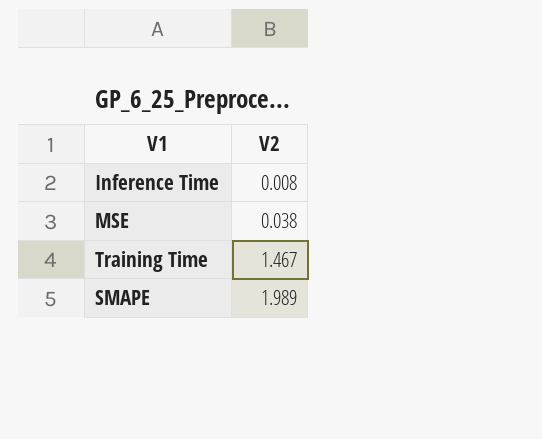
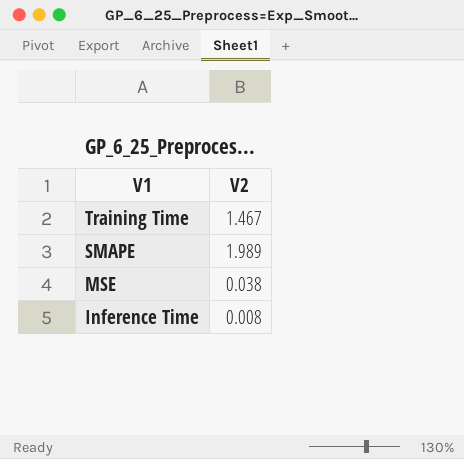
row order: V2 ascending -> V1 descending

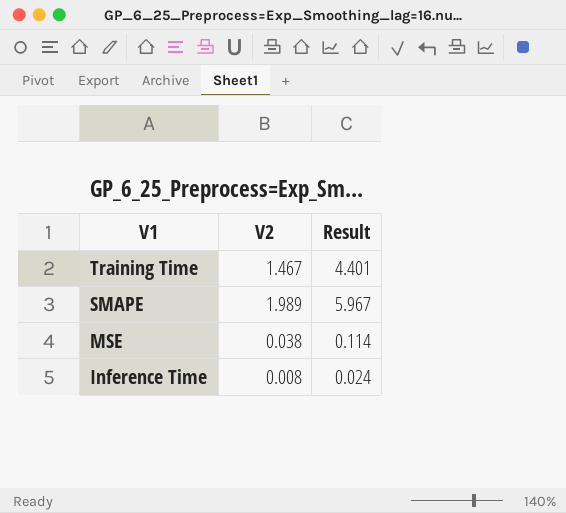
column Result | formula: none -> [V2] * 3

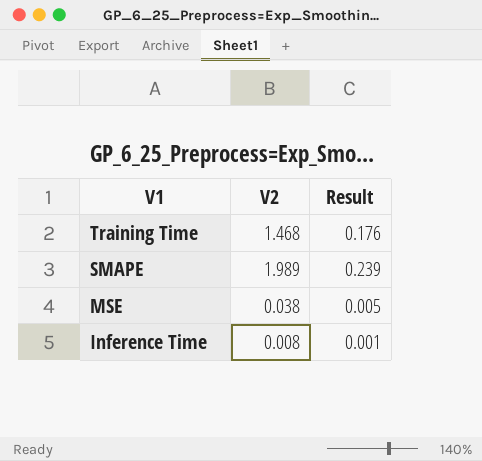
column Result | formula: [V2] * 3 -> [V2] * 0.12
Training Time | V2: 1.467 -> 1.468

